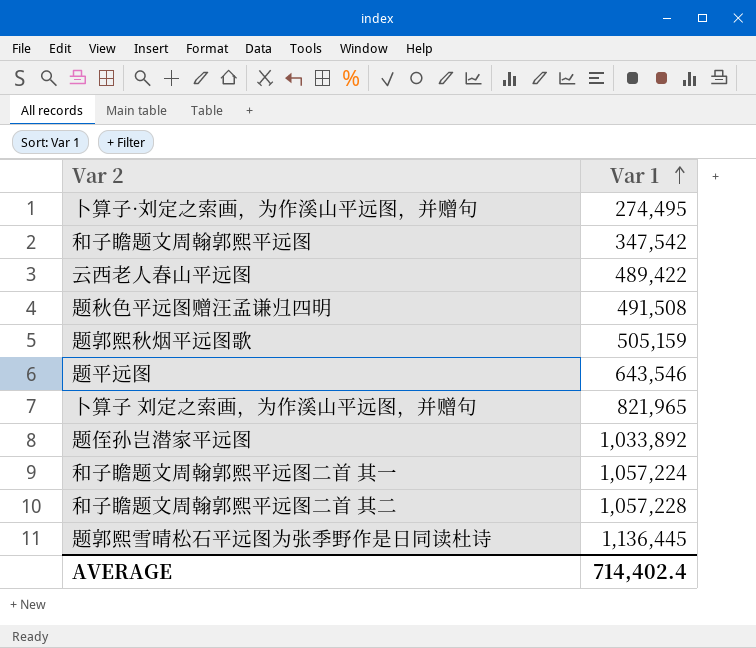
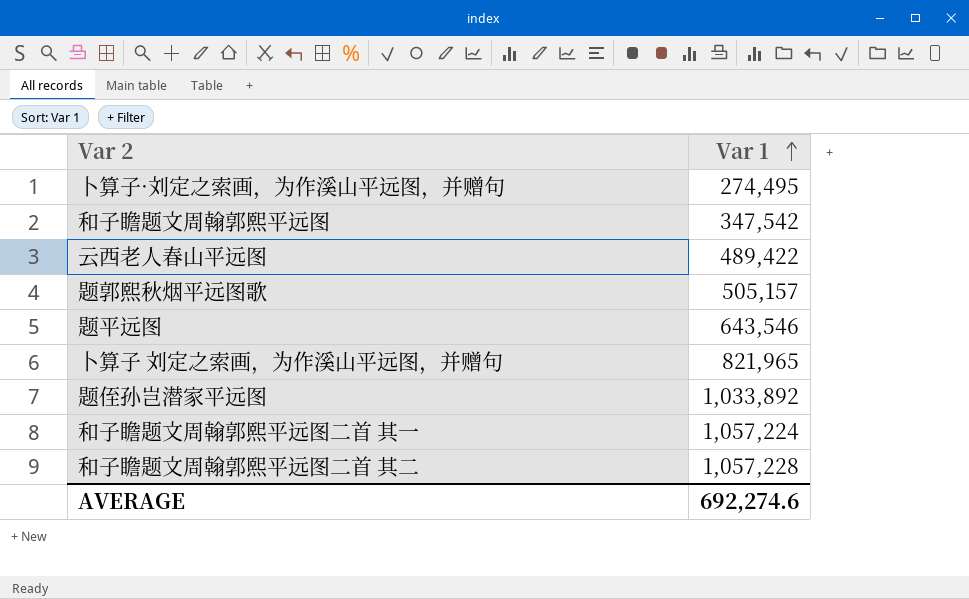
row 题秋色平远图赠汪孟谦归四明: 491,508 -> none
row 题郭熙雪晴松石平远图为张季野作是日同读杜诗: 1,136,445 -> none
题郭熙秋烟平远图歌 | Var 1: 505,159 -> 505,157
AVERAGE | Var 1: 714,402.4 -> 692,274.6

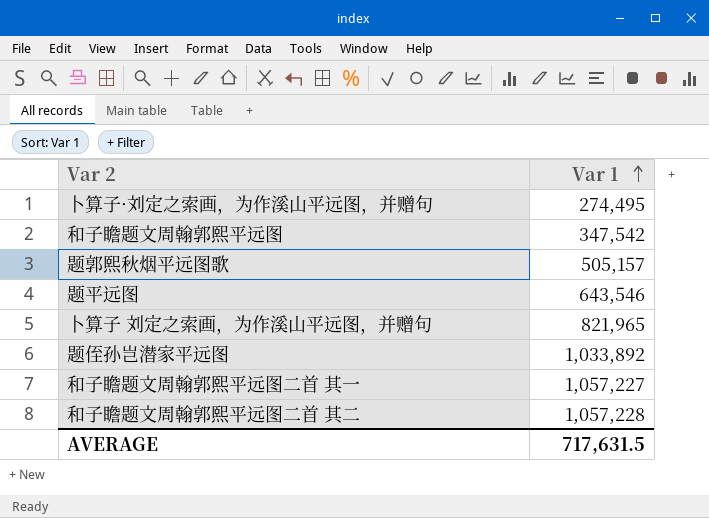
row 云西老人春山平远图: 489,422 -> none
和子瞻题文周翰郭熙平远图二首 其一 | Var 1: 1,057,224 -> 1,057,227
AVERAGE | Var 1: 692,274.6 -> 717,631.5

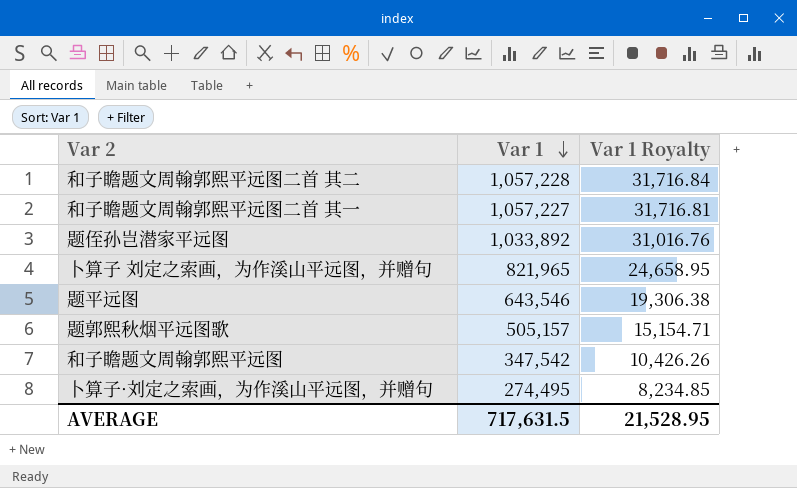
row order: Var 1 ascending -> Var 1 descending
column Var 1 Royalty | formula: none -> [Var 1] * 0.03

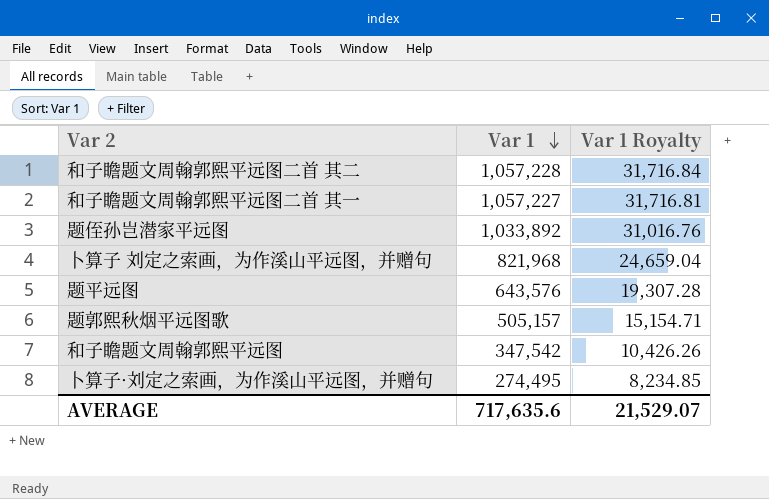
卜算子 刘定之索画，为作溪山平远图，并赠句 | Var 1: 821,965 -> 821,968
卜算子 刘定之索画，为作溪山平远图，并赠句 | Var 1 Royalty: 24,658.95 -> 24,659.04
题平远图 | Var 1: 643,546 -> 643,576
题平远图 | Var 1 Royalty: 19,306.38 -> 19,307.28
AVERAGE | Var 1: 717,631.5 -> 717,635.6
AVERAGE | Var 1 Royalty: 21,528.95 -> 21,529.07

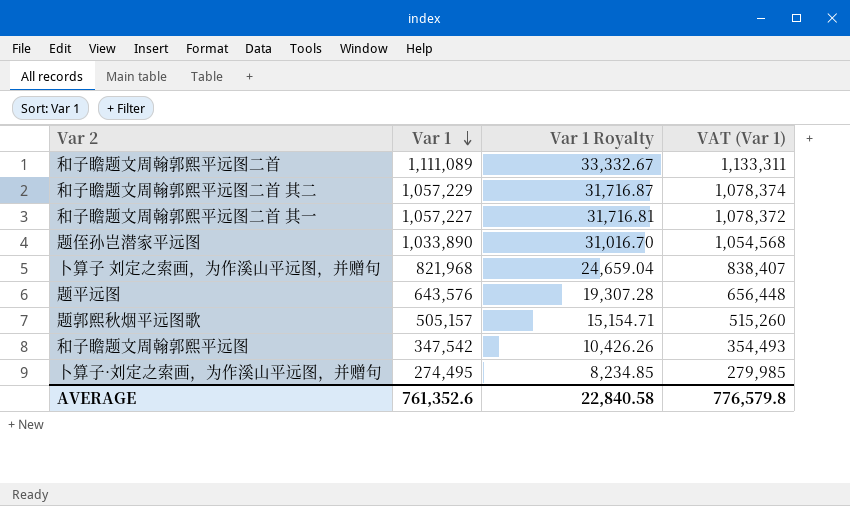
column VAT (Var 1) | formula: none -> [Var 1] * 1.02
row 和子瞻题文周翰郭熙平远图二首: none -> 1,111,089 | 33,332.67 | 1,133,311
和子瞻题文周翰郭熙平远图二首 其二 | Var 1: 1,057,228 -> 1,057,229
和子瞻题文周翰郭熙平远图二首 其二 | Var 1 Royalty: 31,716.84 -> 31,716.87
题侄孙岂潜家平远图 | Var 1: 1,033,892 -> 1,033,890
题侄孙岂潜家平远图 | Var 1 Royalty: 31,016.76 -> 31,016.70
AVERAGE | Var 1: 717,635.6 -> 761,352.6
AVERAGE | Var 1 Royalty: 21,529.07 -> 22,840.58

